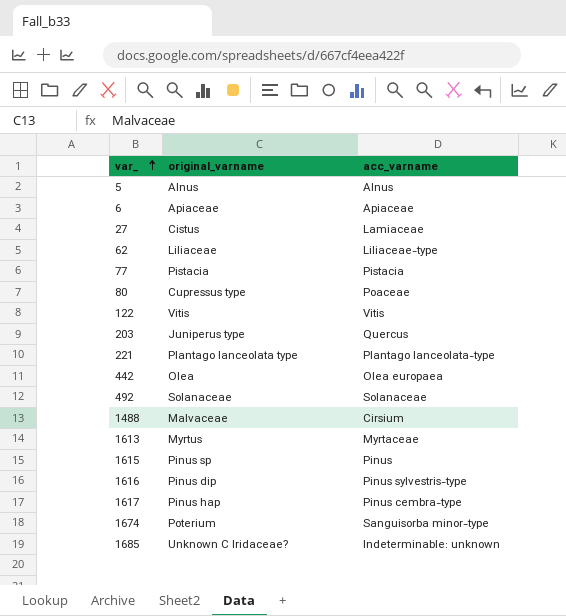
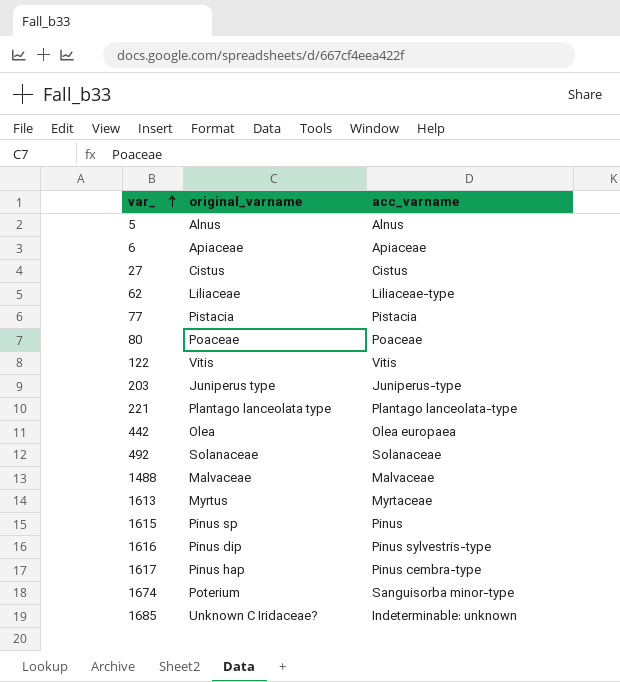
27 | acc_varname: Lamiaceae -> Cistus
80 | original_varname: Cupressus type -> Poaceae
203 | acc_varname: Quercus -> Juniperus-type
1488 | acc_varname: Cirsium -> Malvaceae

